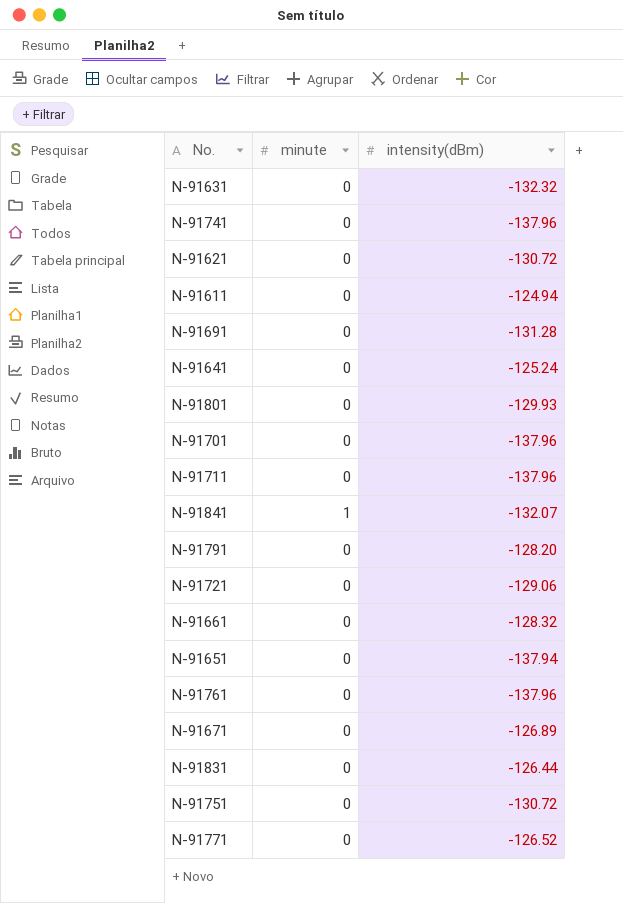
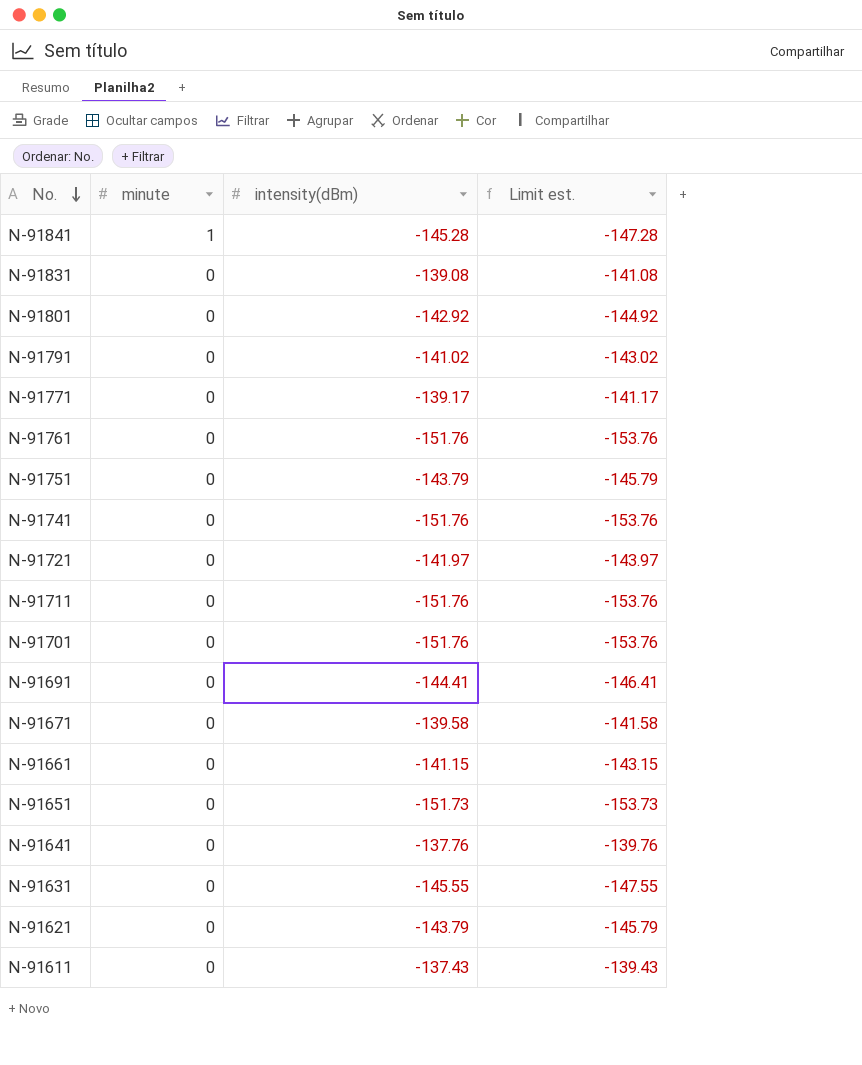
row order: none -> No. descending
column Limit est. | formula: none -> [intensity(dBm)] - 2
N-91841 | intensity(dBm): -132.07 -> -145.28
N-91831 | intensity(dBm): -126.44 -> -139.08
N-91801 | intensity(dBm): -129.93 -> -142.92
N-91791 | intensity(dBm): -128.20 -> -141.02
N-91771 | intensity(dBm): -126.52 -> -139.17
N-91761 | intensity(dBm): -137.96 -> -151.76
N-91751 | intensity(dBm): -130.72 -> -143.79
N-91741 | intensity(dBm): -137.96 -> -151.76
N-91721 | intensity(dBm): -129.06 -> -141.97
N-91711 | intensity(dBm): -137.96 -> -151.76
N-91701 | intensity(dBm): -137.96 -> -151.76
N-91691 | intensity(dBm): -131.28 -> -144.41
N-91671 | intensity(dBm): -126.89 -> -139.58
N-91661 | intensity(dBm): -128.32 -> -141.15
N-91651 | intensity(dBm): -137.94 -> -151.73
N-91641 | intensity(dBm): -125.24 -> -137.76
N-91631 | intensity(dBm): -132.32 -> -145.55
N-91621 | intensity(dBm): -130.72 -> -143.79
N-91611 | intensity(dBm): -124.94 -> -137.43

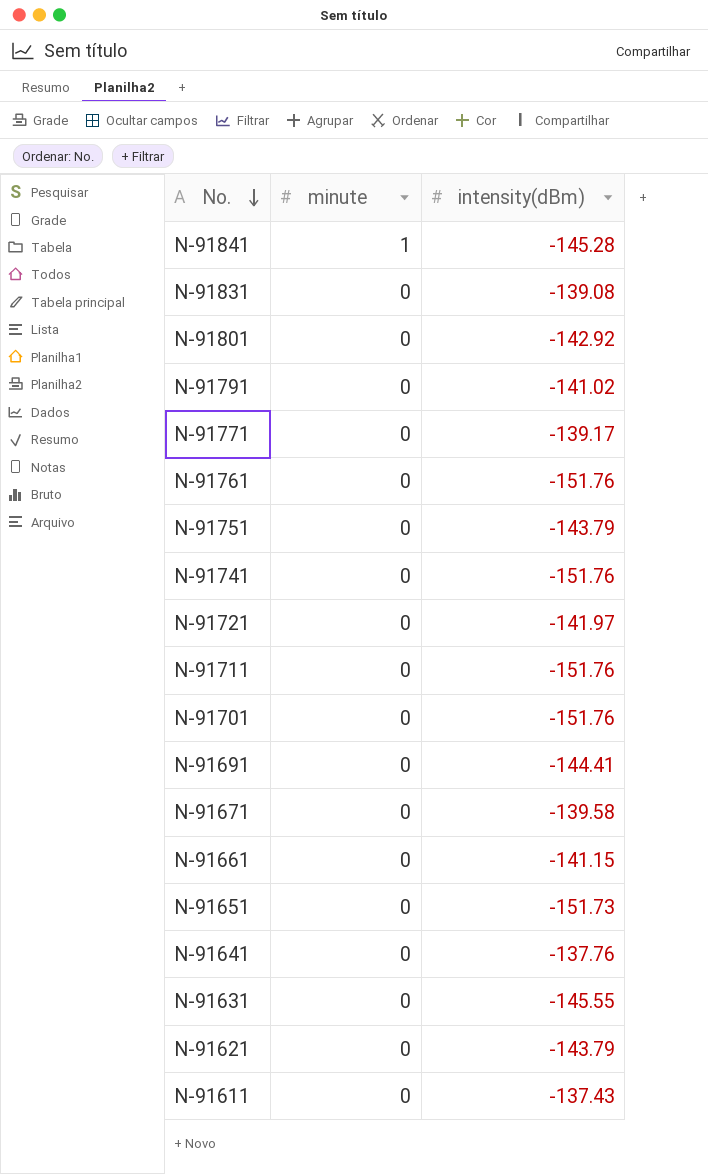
column Limit est. | formula: [intensity(dBm)] - 2 -> none

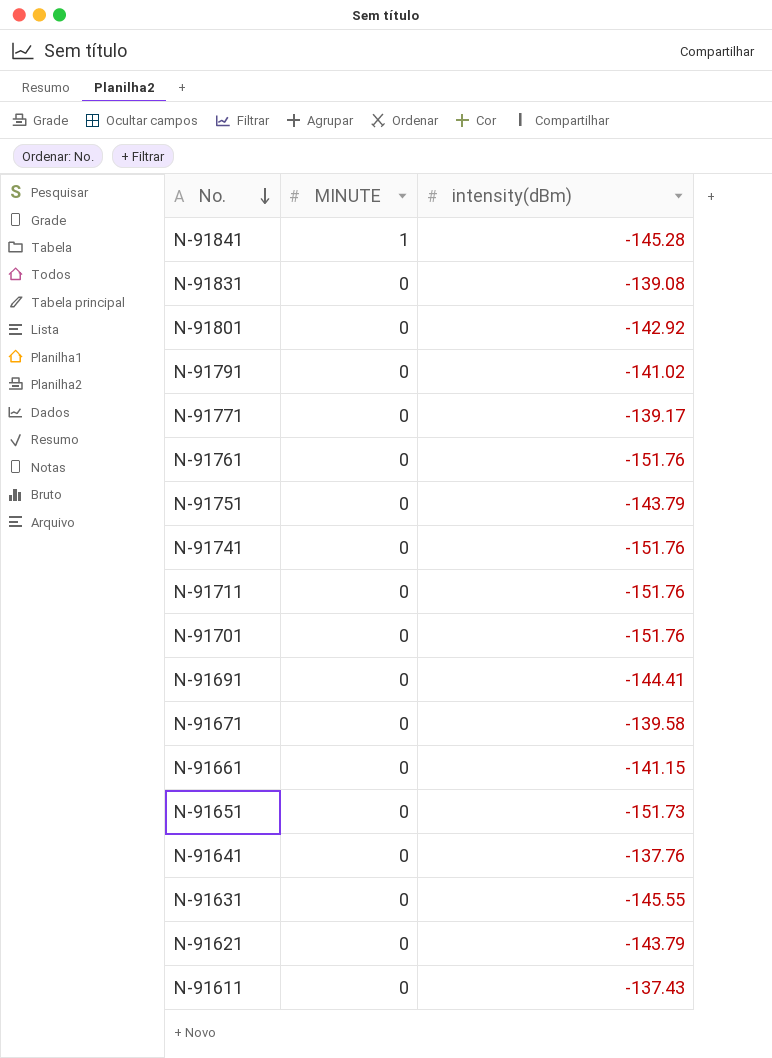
column name: minute -> MINUTE
row N-91721: 0 | -141.97 -> none

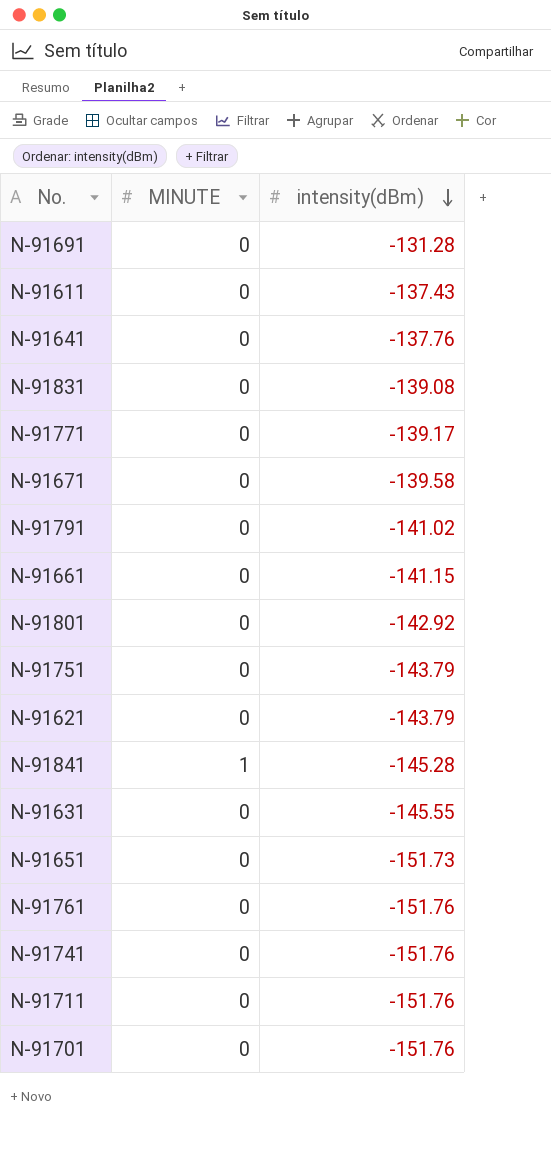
row order: No. descending -> intensity(dBm) descending
N-91691 | intensity(dBm): -144.41 -> -131.28

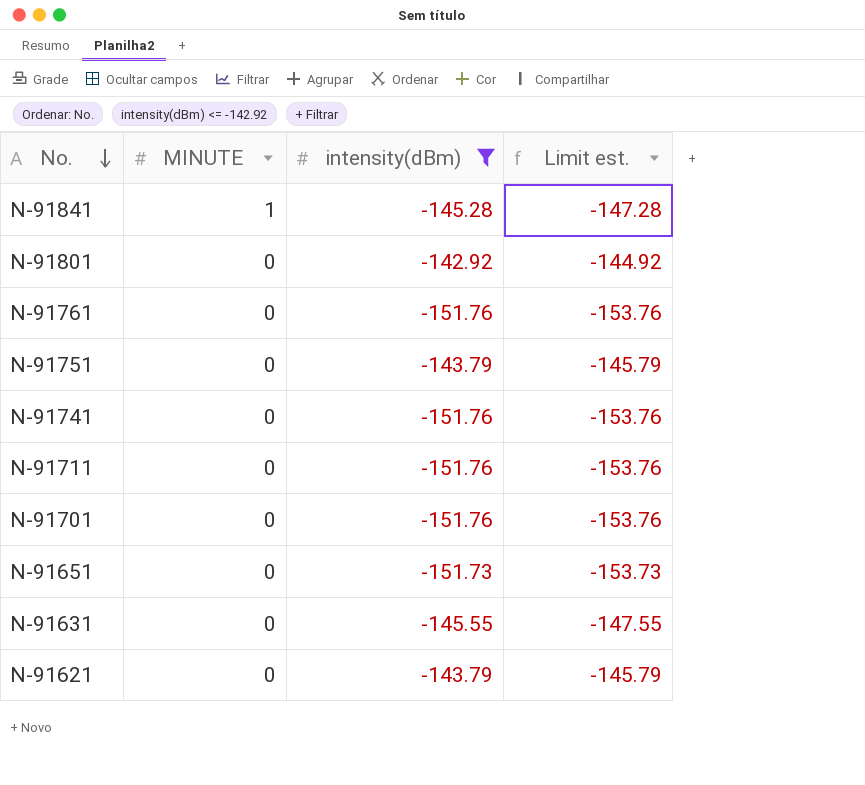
filter: none -> intensity(dBm) <= -142.92
row order: intensity(dBm) descending -> No. descending
column Limit est. | formula: none -> [intensity(dBm)] - 2

